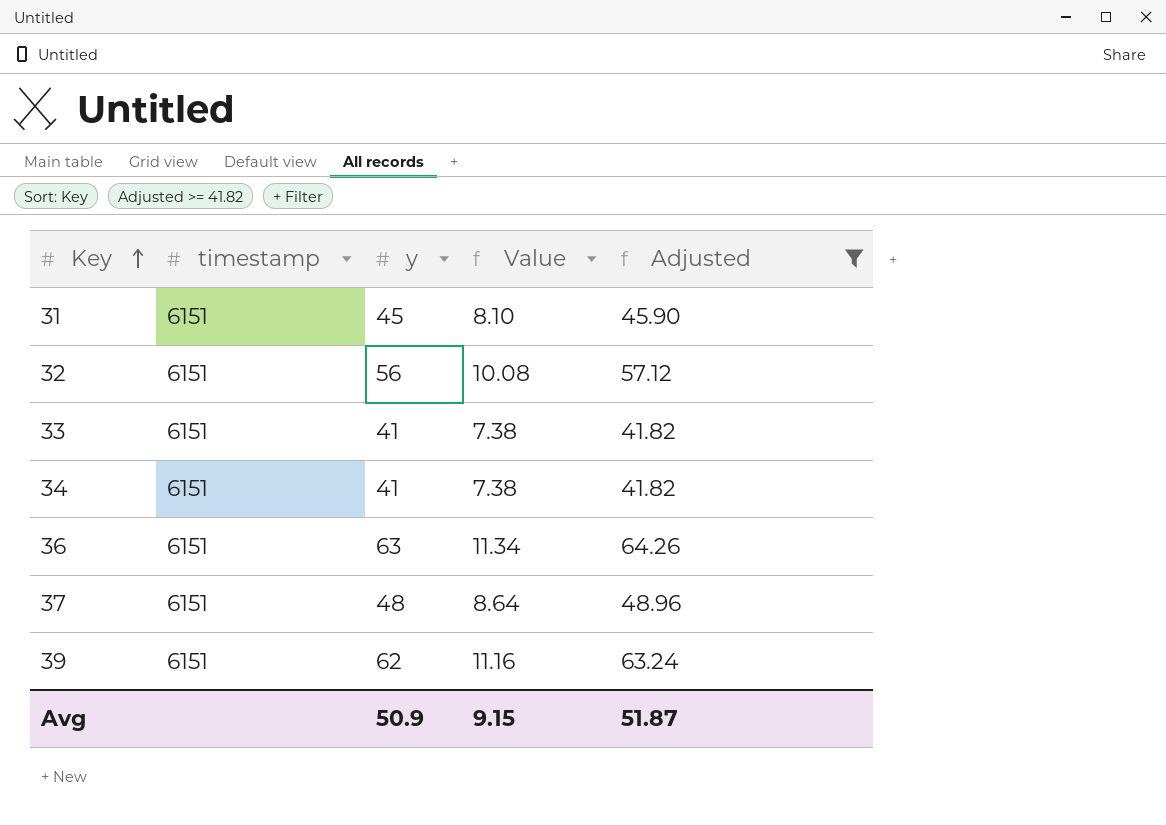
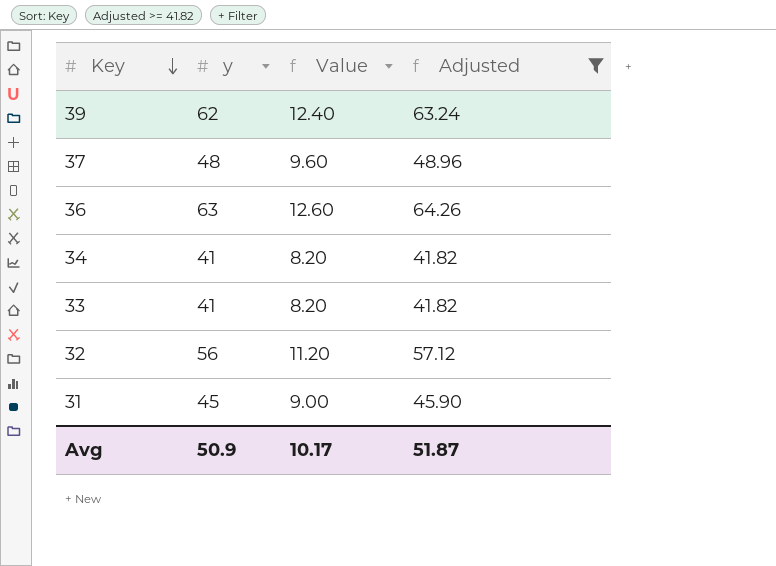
row order: Key ascending -> Key descending
column timestamp | position: 2 -> none
column Value | formula: [y] * 0.18 -> [y] * 0.2
Avg | Value: 9.15 -> 10.17

